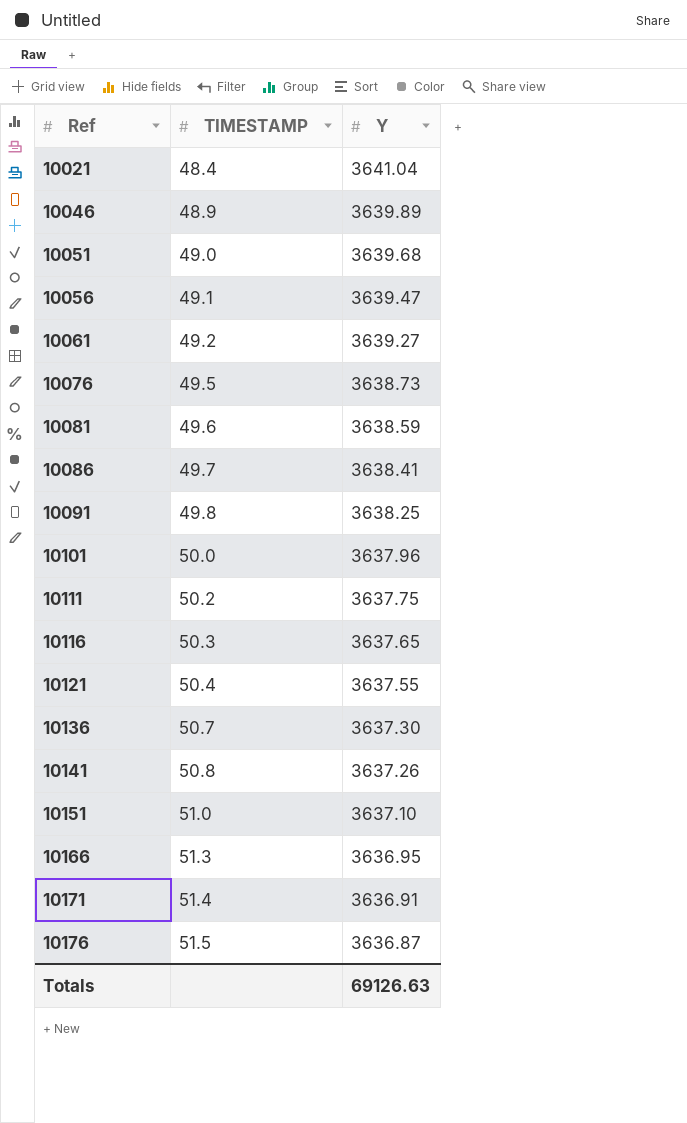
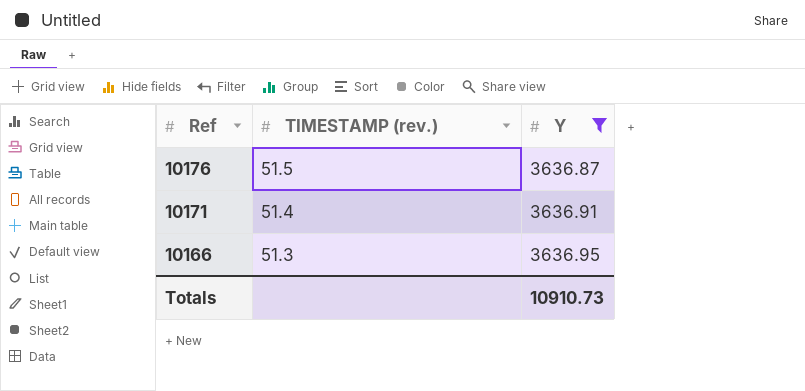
filter: none -> Y <= 3636.95
row order: Ref ascending -> Ref descending
column name: TIMESTAMP -> TIMESTAMP (rev.)
Totals | Y: 69126.63 -> 10910.73

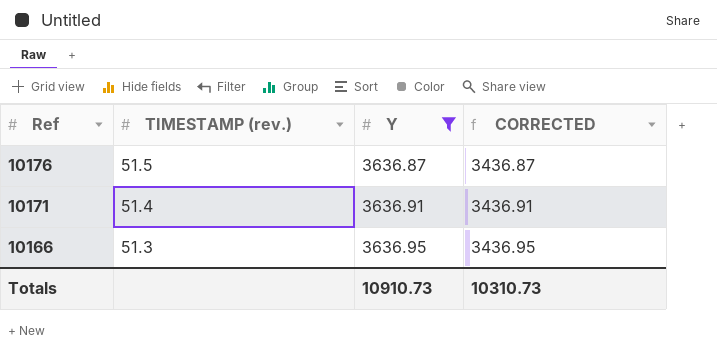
column CORRECTED | formula: none -> [Y] - 200

